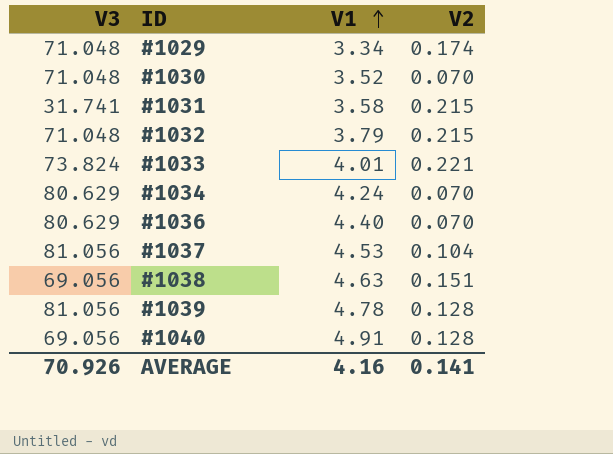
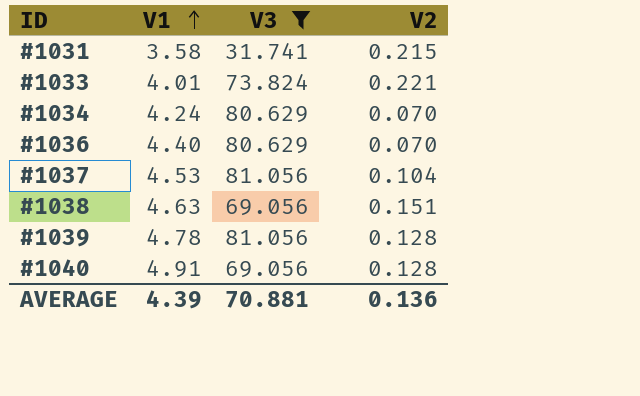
filter: none -> V3 != 71.048
column V3 | position: 1 -> 3
AVERAGE | V1: 4.16 -> 4.39
AVERAGE | V3: 70.926 -> 70.881
AVERAGE | V2: 0.141 -> 0.136

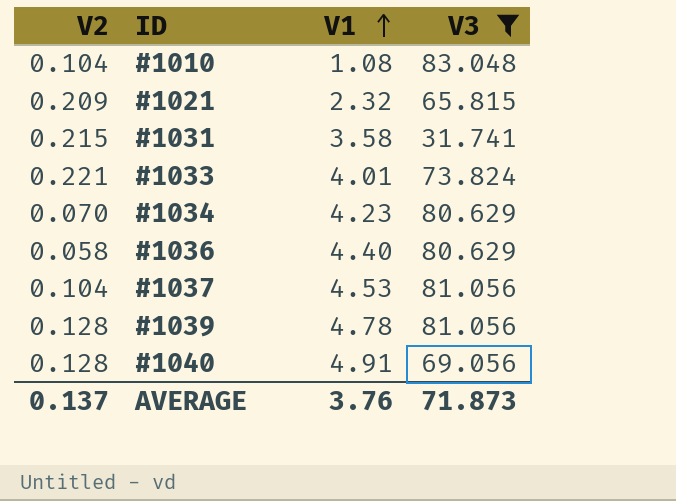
column V2 | position: 4 -> 1
row #1038: 4.63 | 69.056 | 0.151 -> none
row #1010: none -> 0.104 | 1.08 | 83.048
row #1021: none -> 0.209 | 2.32 | 65.815
#1034 | V1: 4.24 -> 4.23
#1036 | V2: 0.070 -> 0.058
AVERAGE | V2: 0.136 -> 0.137
AVERAGE | V1: 4.39 -> 3.76
AVERAGE | V3: 70.881 -> 71.873

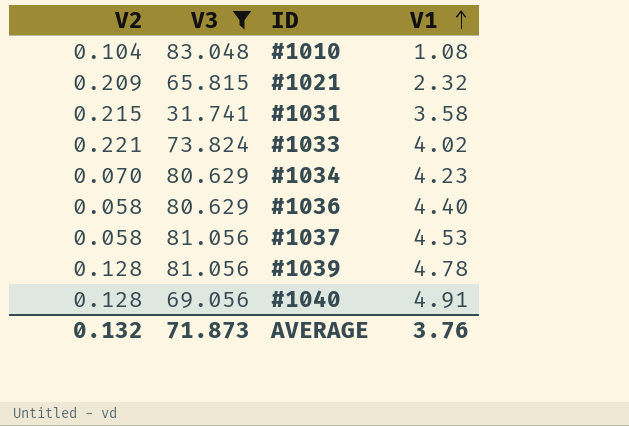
column V3 | position: 4 -> 2
#1033 | V1: 4.01 -> 4.02
#1037 | V2: 0.104 -> 0.058
AVERAGE | V2: 0.137 -> 0.132

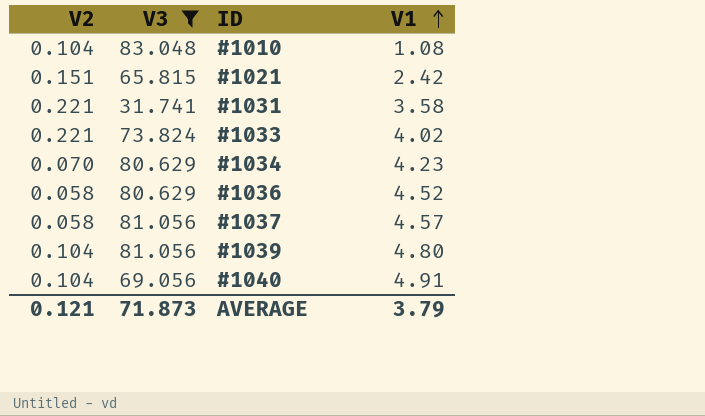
#1021 | V2: 0.209 -> 0.151
#1021 | V1: 2.32 -> 2.42
#1031 | V2: 0.215 -> 0.221
#1036 | V1: 4.40 -> 4.52
#1037 | V1: 4.53 -> 4.57
#1039 | V2: 0.128 -> 0.104
#1039 | V1: 4.78 -> 4.80
#1040 | V2: 0.128 -> 0.104
AVERAGE | V2: 0.132 -> 0.121
AVERAGE | V1: 3.76 -> 3.79

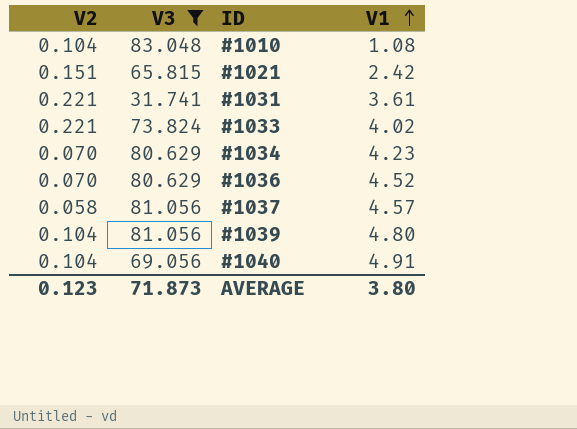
#1031 | V1: 3.58 -> 3.61
#1036 | V2: 0.058 -> 0.070
AVERAGE | V2: 0.121 -> 0.123
AVERAGE | V1: 3.79 -> 3.80

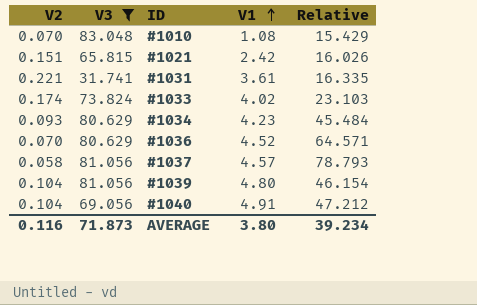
column Relative | formula: none -> [V1] / [V2]
#1010 | V2: 0.104 -> 0.070
#1033 | V2: 0.221 -> 0.174
#1034 | V2: 0.070 -> 0.093
AVERAGE | V2: 0.123 -> 0.116

